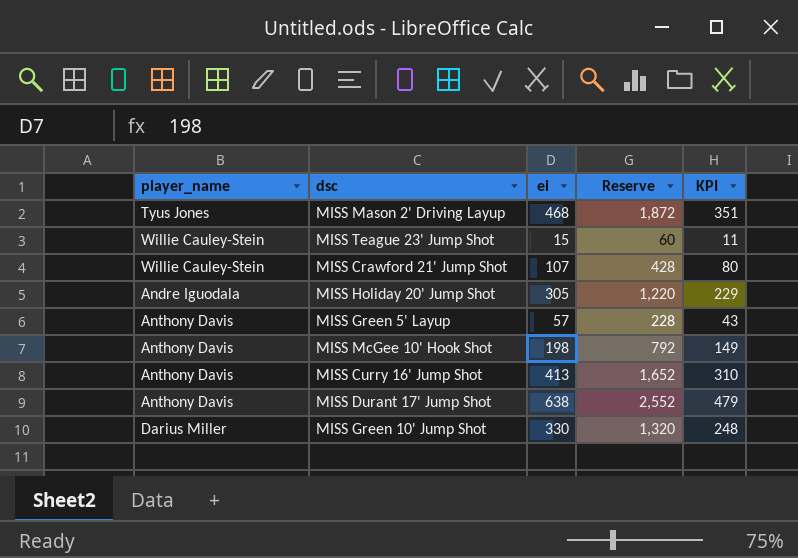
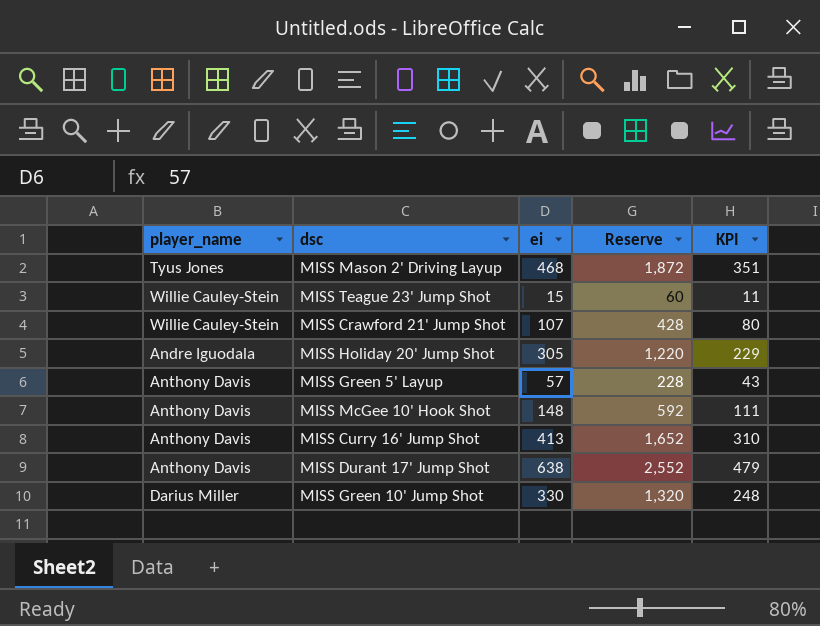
MISS McGee 10' Hook Shot | ei: 198 -> 148
MISS McGee 10' Hook Shot | Reserve: 792 -> 592
MISS McGee 10' Hook Shot | KPI: 149 -> 111

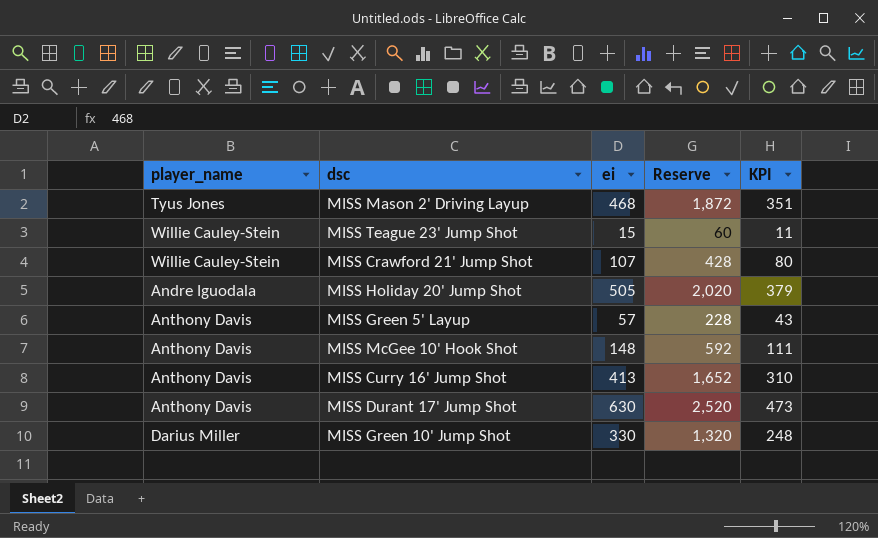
MISS Holiday 20' Jump Shot | ei: 305 -> 505
MISS Holiday 20' Jump Shot | Reserve: 1,220 -> 2,020
MISS Holiday 20' Jump Shot | KPI: 229 -> 379
MISS Durant 17' Jump Shot | ei: 638 -> 630
MISS Durant 17' Jump Shot | Reserve: 2,552 -> 2,520
MISS Durant 17' Jump Shot | KPI: 479 -> 473

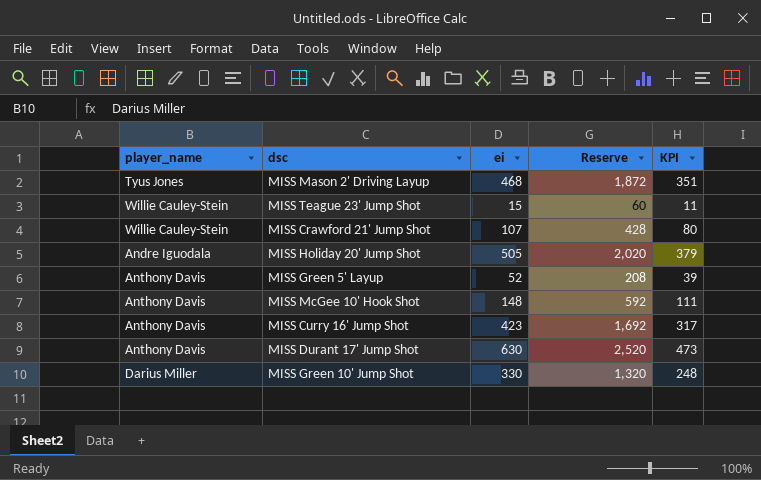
MISS Green 5' Layup | ei: 57 -> 52
MISS Green 5' Layup | Reserve: 228 -> 208
MISS Green 5' Layup | KPI: 43 -> 39
MISS Curry 16' Jump Shot | ei: 413 -> 423
MISS Curry 16' Jump Shot | Reserve: 1,652 -> 1,692
MISS Curry 16' Jump Shot | KPI: 310 -> 317

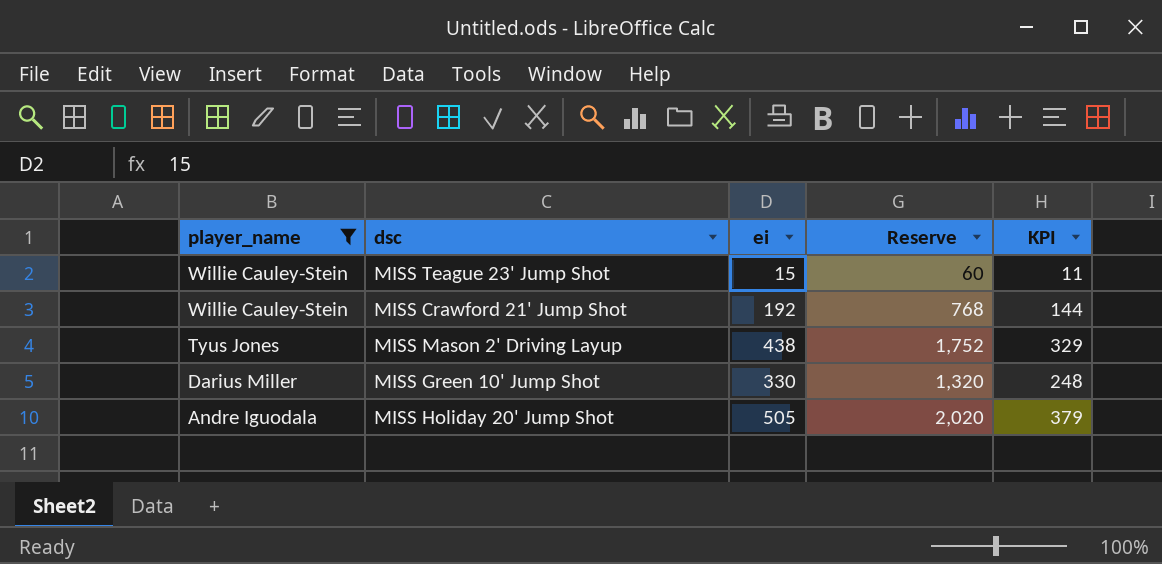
filter: none -> player_name != Anthony Davis
row order: none -> player_name descending
MISS Crawford 21' Jump Shot | ei: 107 -> 192
MISS Crawford 21' Jump Shot | Reserve: 428 -> 768
MISS Crawford 21' Jump Shot | KPI: 80 -> 144
MISS Mason 2' Driving Layup | ei: 468 -> 438
MISS Mason 2' Driving Layup | Reserve: 1,872 -> 1,752
MISS Mason 2' Driving Layup | KPI: 351 -> 329

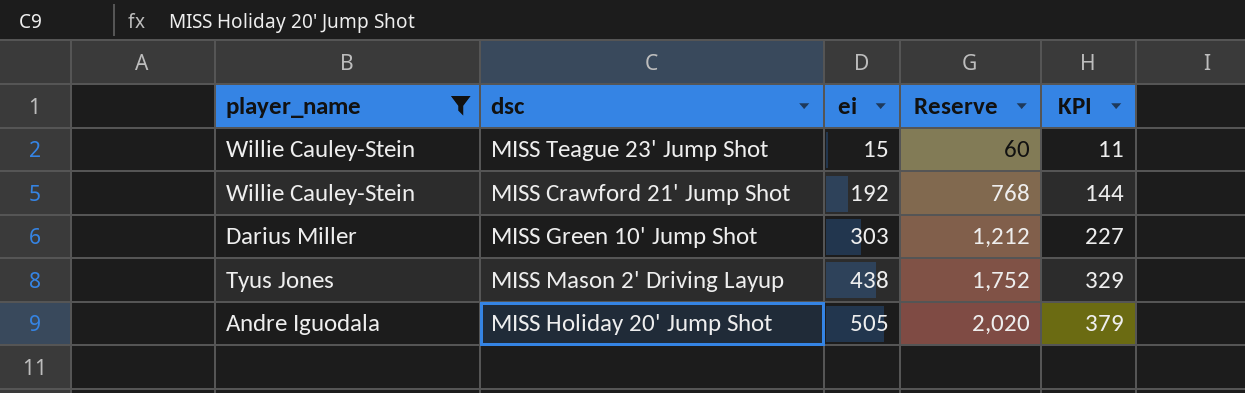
row order: player_name descending -> ei ascending
MISS Green 10' Jump Shot | ei: 330 -> 303
MISS Green 10' Jump Shot | Reserve: 1,320 -> 1,212
MISS Green 10' Jump Shot | KPI: 248 -> 227

